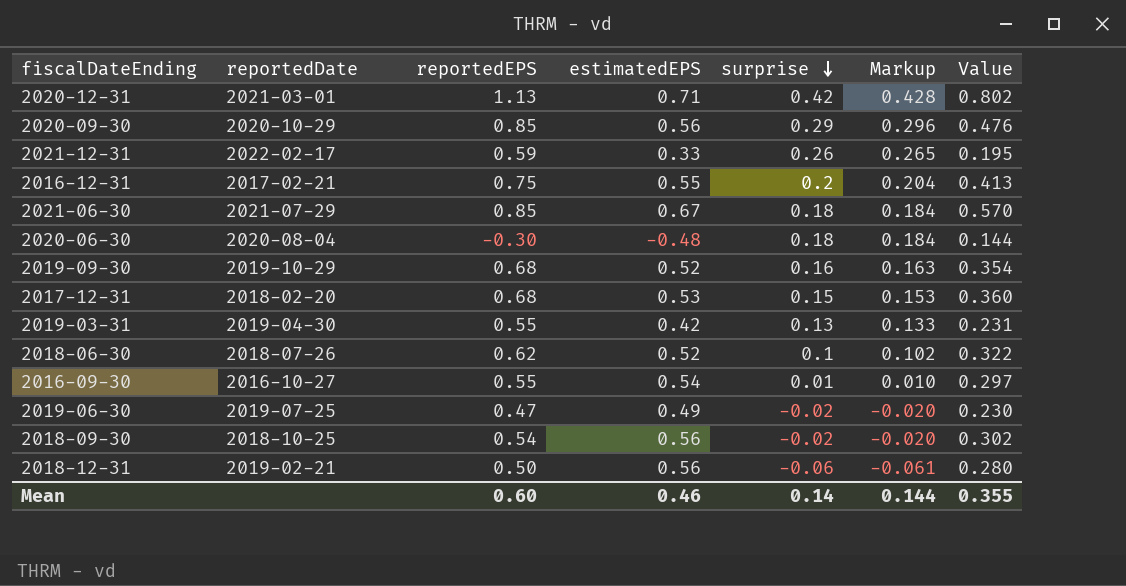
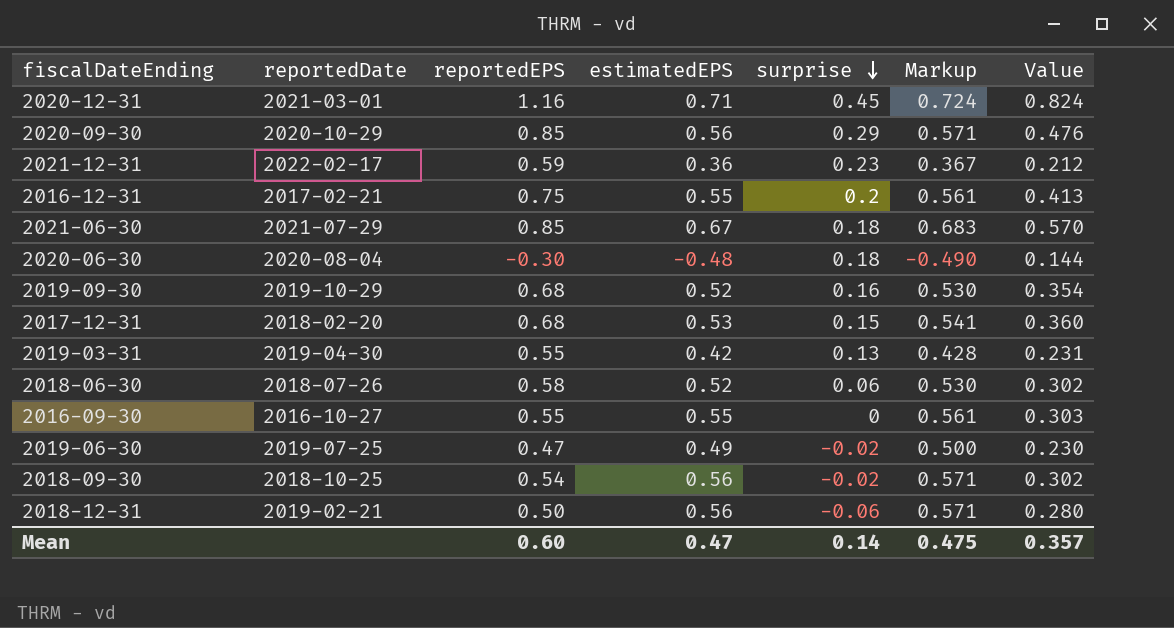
column Markup | formula: [surprise] * 1.02 -> [estimatedEPS] * 1.02
2020-12-31 | reportedEPS: 1.13 -> 1.16
2020-12-31 | surprise: 0.42 -> 0.45
2020-12-31 | Value: 0.802 -> 0.824
2021-12-31 | estimatedEPS: 0.33 -> 0.36
2021-12-31 | surprise: 0.26 -> 0.23
2021-12-31 | Value: 0.195 -> 0.212
2018-06-30 | reportedEPS: 0.62 -> 0.58
2018-06-30 | surprise: 0.1 -> 0.06
2018-06-30 | Value: 0.322 -> 0.302
2016-09-30 | estimatedEPS: 0.54 -> 0.55
2016-09-30 | surprise: 0.01 -> 0
2016-09-30 | Value: 0.297 -> 0.303
Mean | estimatedEPS: 0.46 -> 0.47
Mean | Markup: 0.144 -> 0.475
Mean | Value: 0.355 -> 0.357

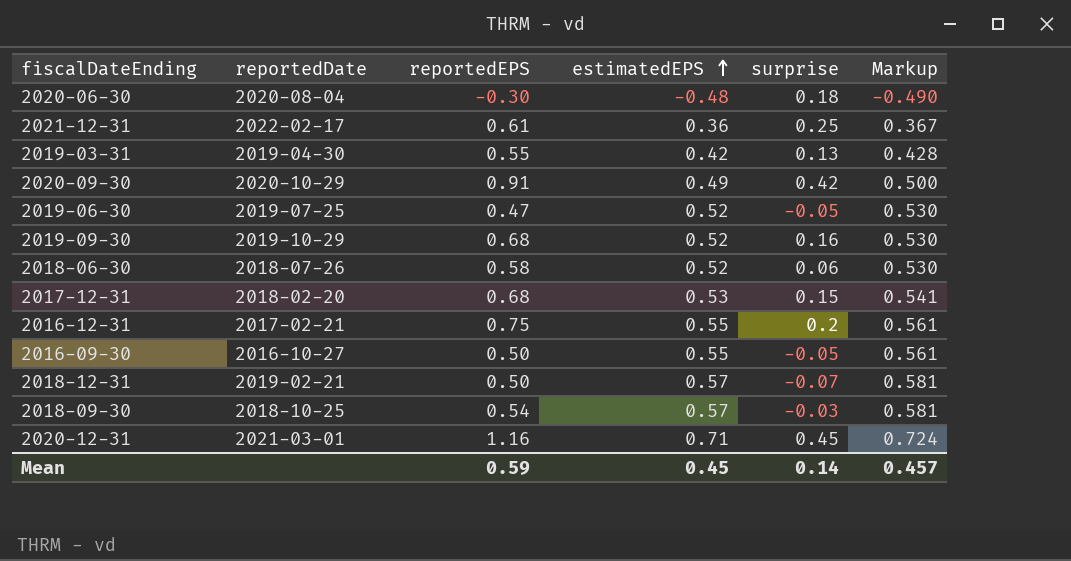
row order: surprise descending -> estimatedEPS ascending
column Value | formula: [reportedEPS] * [estimatedEPS] -> none
row 2021-06-30: 2021-07-29 | 0.85 | 0.67 | 0.18 | 0.683 | 0.570 -> none
2021-12-31 | reportedEPS: 0.59 -> 0.61
2021-12-31 | surprise: 0.23 -> 0.25
2020-09-30 | reportedEPS: 0.85 -> 0.91
2020-09-30 | estimatedEPS: 0.56 -> 0.49
2020-09-30 | surprise: 0.29 -> 0.42
2020-09-30 | Markup: 0.571 -> 0.500
2019-06-30 | estimatedEPS: 0.49 -> 0.52
2019-06-30 | surprise: -0.02 -> -0.05
2019-06-30 | Markup: 0.500 -> 0.530
2016-09-30 | reportedEPS: 0.55 -> 0.50
2016-09-30 | surprise: 0 -> -0.05
2018-12-31 | estimatedEPS: 0.56 -> 0.57
2018-12-31 | surprise: -0.06 -> -0.07
2018-12-31 | Markup: 0.571 -> 0.581
2018-09-30 | estimatedEPS: 0.56 -> 0.57
2018-09-30 | surprise: -0.02 -> -0.03
2018-09-30 | Markup: 0.571 -> 0.581
Mean | reportedEPS: 0.60 -> 0.59
Mean | estimatedEPS: 0.47 -> 0.45
Mean | Markup: 0.475 -> 0.457

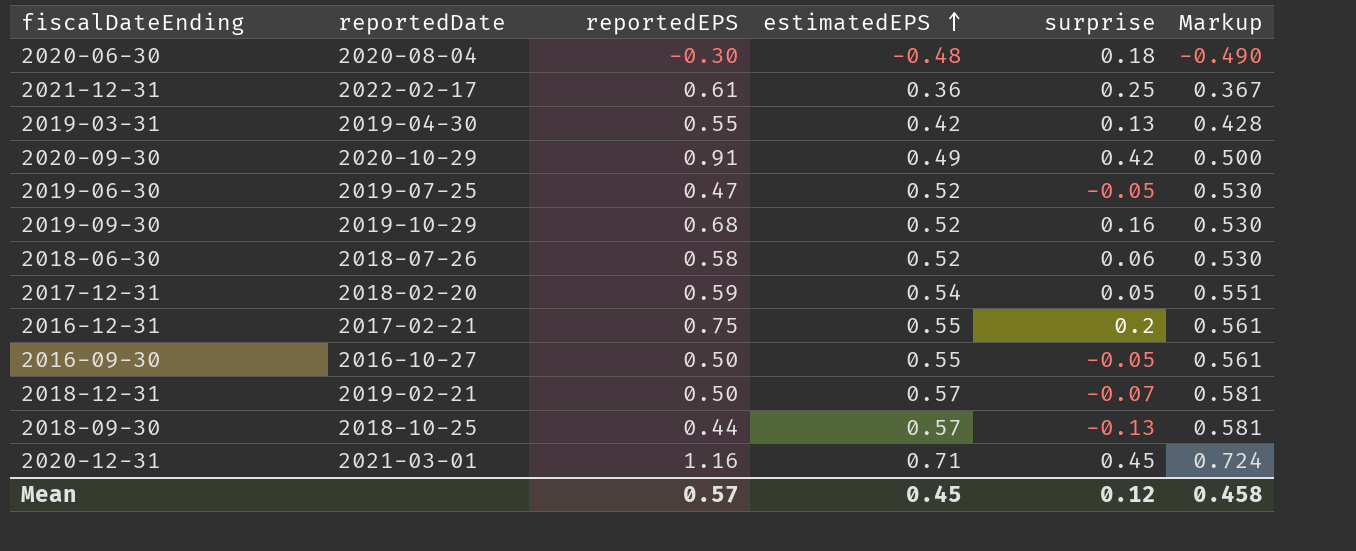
2017-12-31 | reportedEPS: 0.68 -> 0.59
2017-12-31 | estimatedEPS: 0.53 -> 0.54
2017-12-31 | surprise: 0.15 -> 0.05
2017-12-31 | Markup: 0.541 -> 0.551
2018-09-30 | reportedEPS: 0.54 -> 0.44
2018-09-30 | surprise: -0.03 -> -0.13
Mean | reportedEPS: 0.59 -> 0.57
Mean | surprise: 0.14 -> 0.12
Mean | Markup: 0.457 -> 0.458

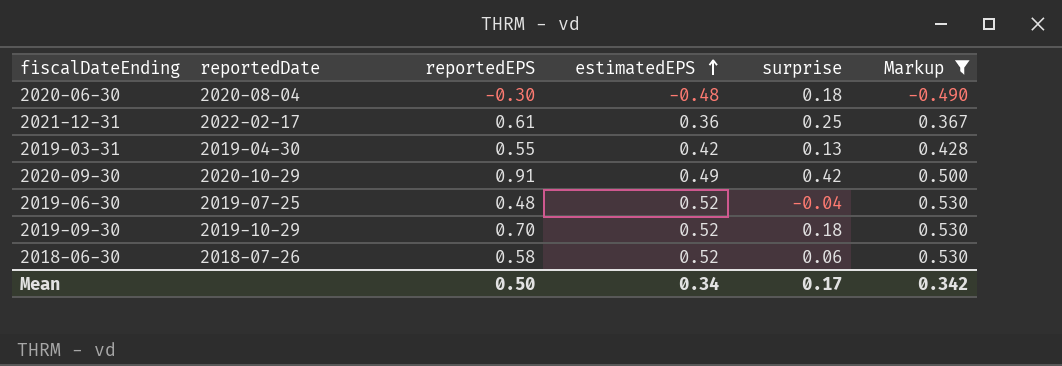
filter: none -> Markup <= 0.530
2019-06-30 | reportedEPS: 0.47 -> 0.48
2019-06-30 | surprise: -0.05 -> -0.04
2019-09-30 | reportedEPS: 0.68 -> 0.70
2019-09-30 | surprise: 0.16 -> 0.18
Mean | reportedEPS: 0.57 -> 0.50
Mean | estimatedEPS: 0.45 -> 0.34
Mean | surprise: 0.12 -> 0.17
Mean | Markup: 0.458 -> 0.342

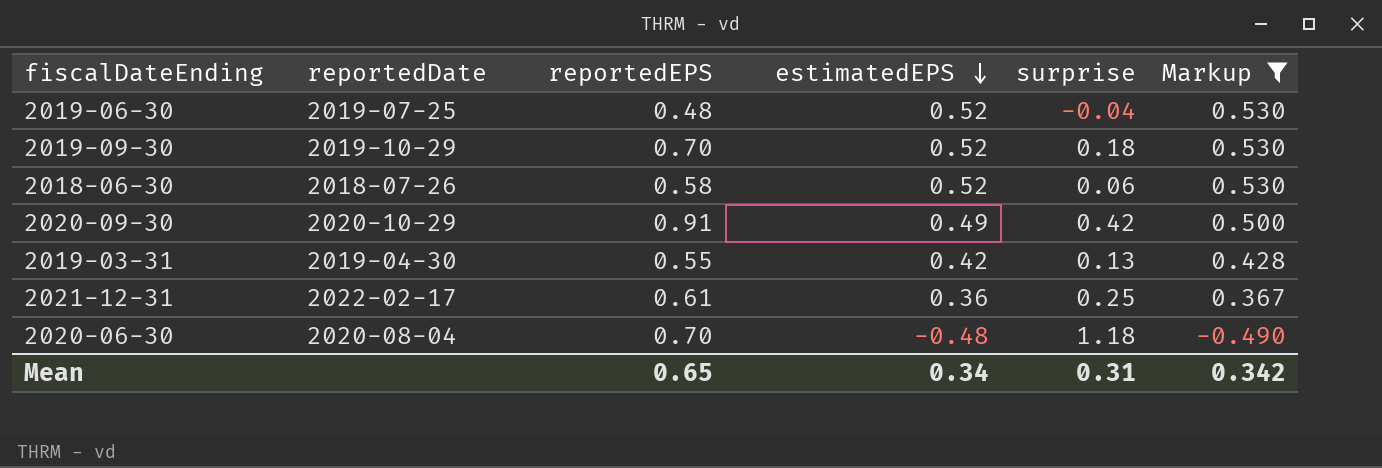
row order: estimatedEPS ascending -> estimatedEPS descending
2020-06-30 | reportedEPS: -0.30 -> 0.70
2020-06-30 | surprise: 0.18 -> 1.18
Mean | reportedEPS: 0.50 -> 0.65
Mean | surprise: 0.17 -> 0.31

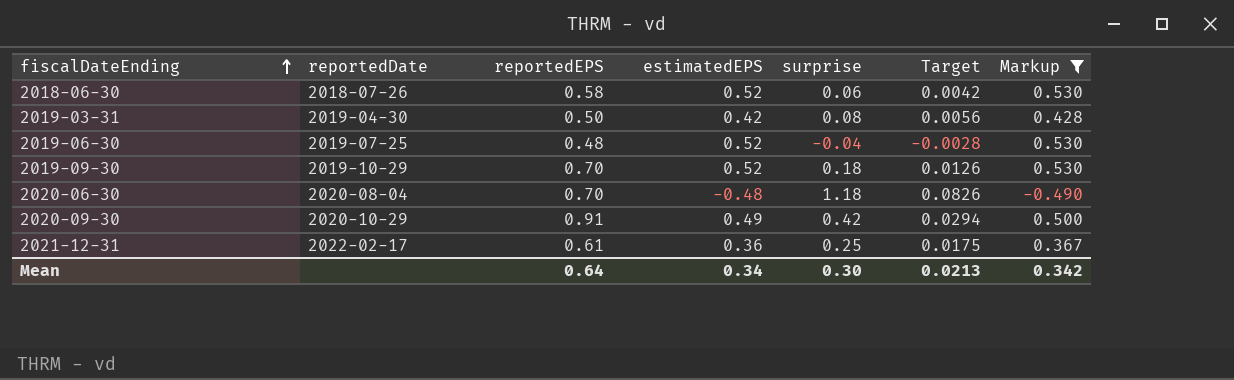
row order: estimatedEPS descending -> fiscalDateEnding ascending
column Target | formula: none -> [surprise] * 0.07
2019-03-31 | reportedEPS: 0.55 -> 0.50
2019-03-31 | surprise: 0.13 -> 0.08
Mean | reportedEPS: 0.65 -> 0.64
Mean | surprise: 0.31 -> 0.30

